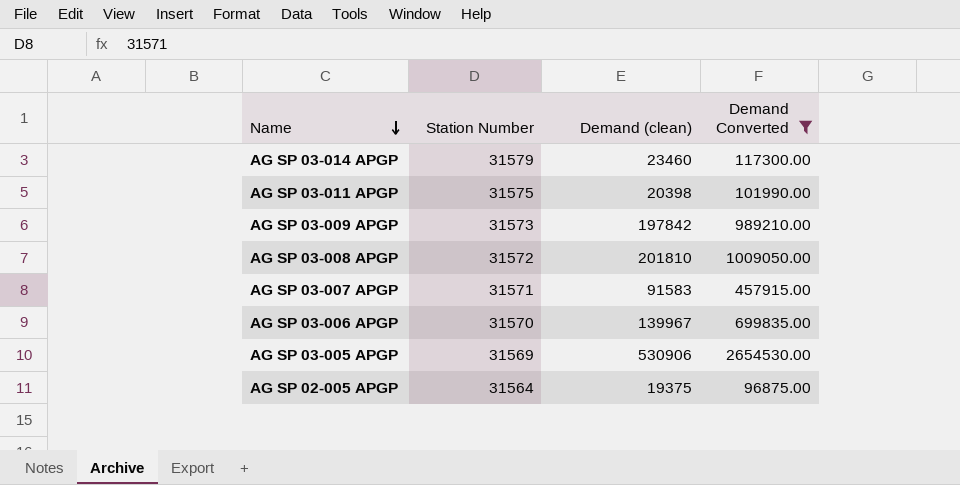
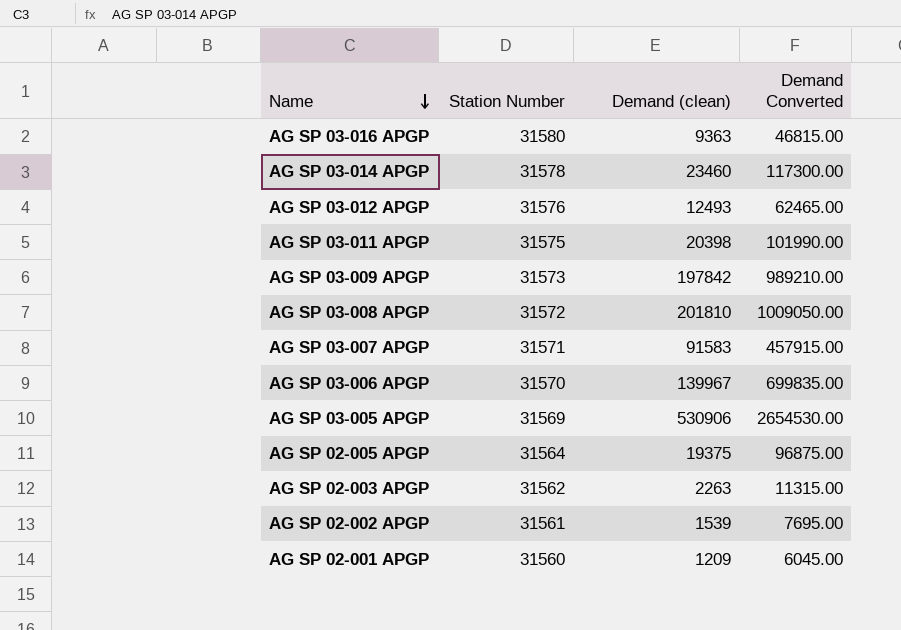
filter: Demand Converted >= 96875.00 -> none
AG SP 03-014 APGP | Station Number: 31579 -> 31578

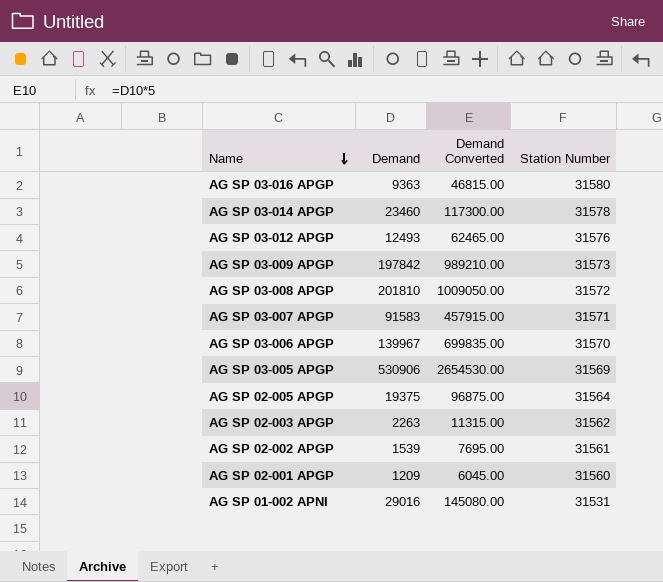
column name: Demand (clean) -> Demand
column Station Number | position: 2 -> 4
row AG SP 03-011 APGP: 31575 | 20398 | 101990.00 -> none
row AG SP 01-002 APNI: none -> 29016 | 145080.00 | 31531

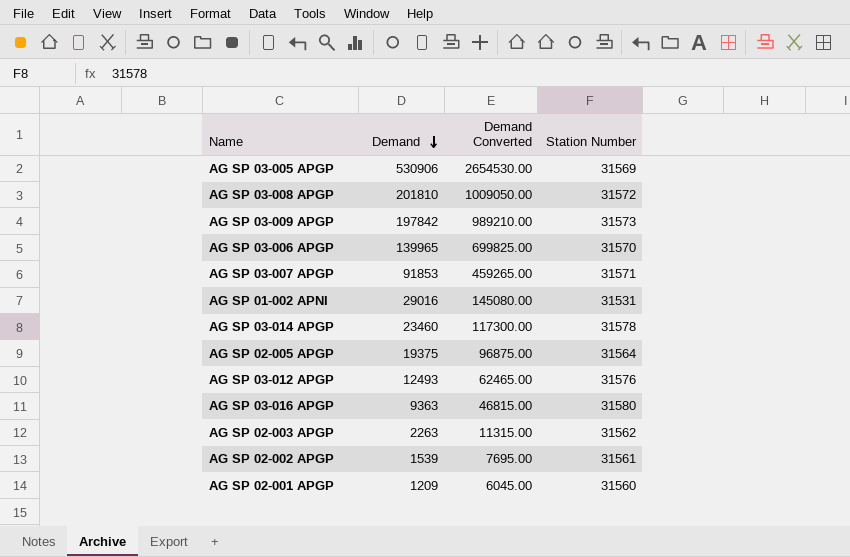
row order: Name descending -> Demand descending
AG SP 03-006 APGP | Demand: 139967 -> 139965
AG SP 03-006 APGP | Demand Converted: 699835.00 -> 699825.00
AG SP 03-007 APGP | Demand: 91583 -> 91853
AG SP 03-007 APGP | Demand Converted: 457915.00 -> 459265.00

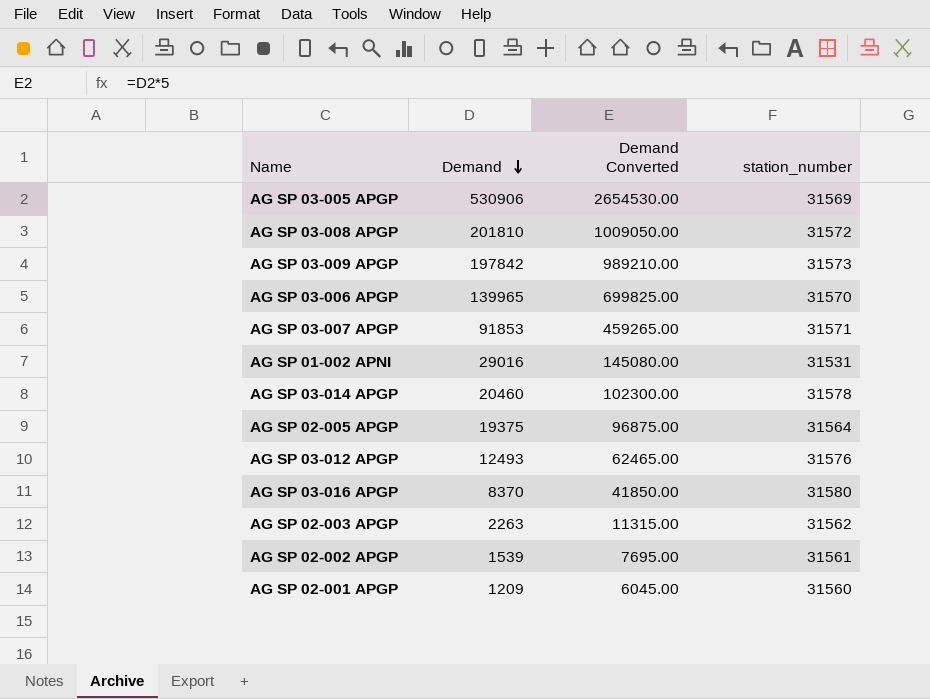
column name: Station Number -> station_number
AG SP 03-014 APGP | Demand: 23460 -> 20460
AG SP 03-014 APGP | Demand Converted: 117300.00 -> 102300.00
AG SP 03-016 APGP | Demand: 9363 -> 8370
AG SP 03-016 APGP | Demand Converted: 46815.00 -> 41850.00

